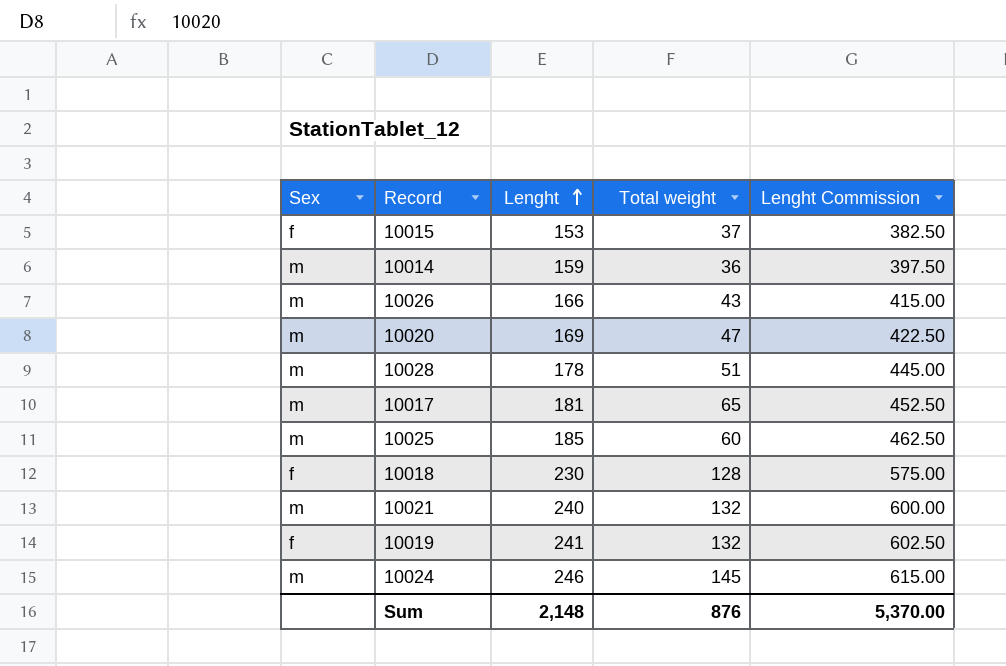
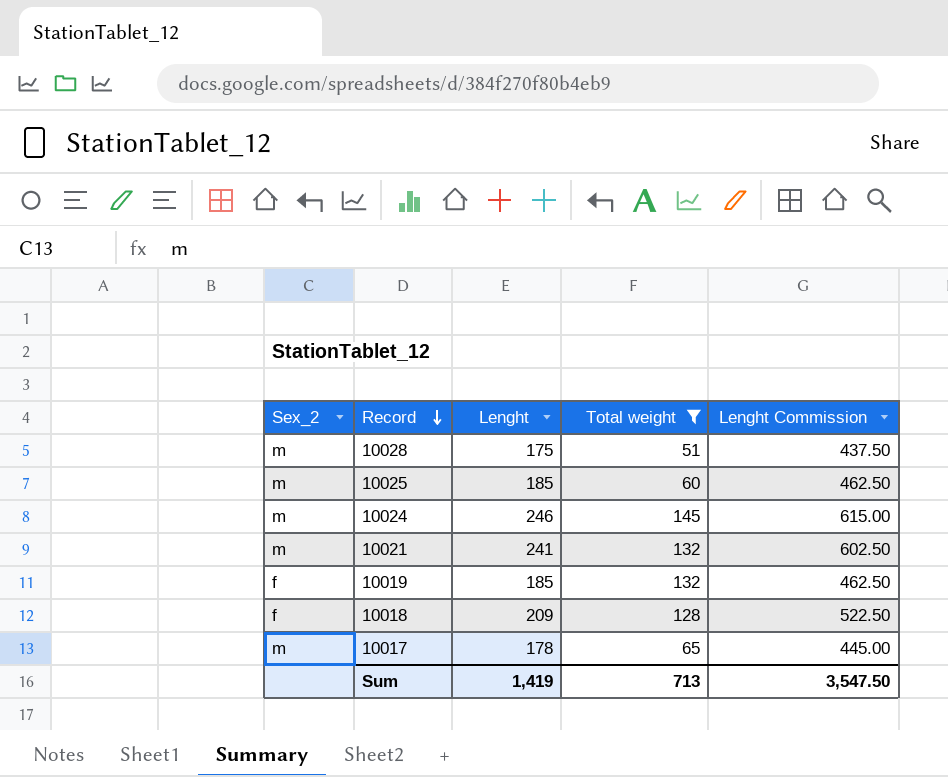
filter: none -> Total weight >= 51
row order: Lenght ascending -> Record descending
column name: Sex -> Sex_2
10028 | Lenght: 178 -> 175
10028 | Lenght Commission: 445.00 -> 437.50
10021 | Lenght: 240 -> 241
10021 | Lenght Commission: 600.00 -> 602.50
10019 | Lenght: 241 -> 185
10019 | Lenght Commission: 602.50 -> 462.50
10018 | Lenght: 230 -> 209
10018 | Lenght Commission: 575.00 -> 522.50
10017 | Lenght: 181 -> 178
10017 | Lenght Commission: 452.50 -> 445.00
Sum | Lenght: 2,148 -> 1,419
Sum | Total weight: 876 -> 713
Sum | Lenght Commission: 5,370.00 -> 3,547.50

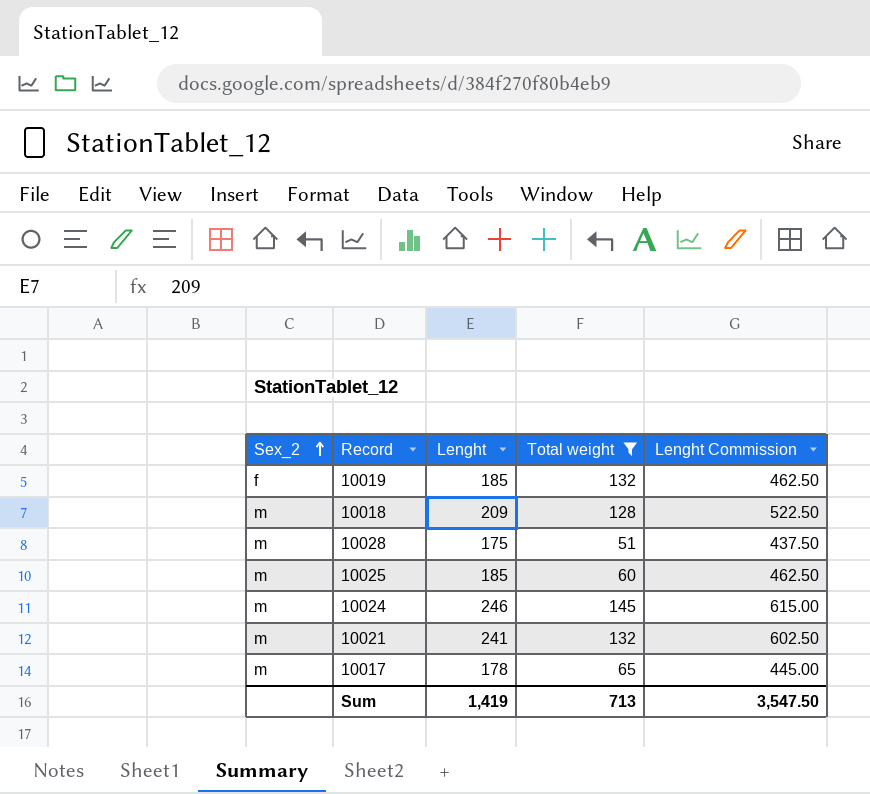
row order: Record descending -> Sex_2 ascending
10018 | Sex_2: f -> m

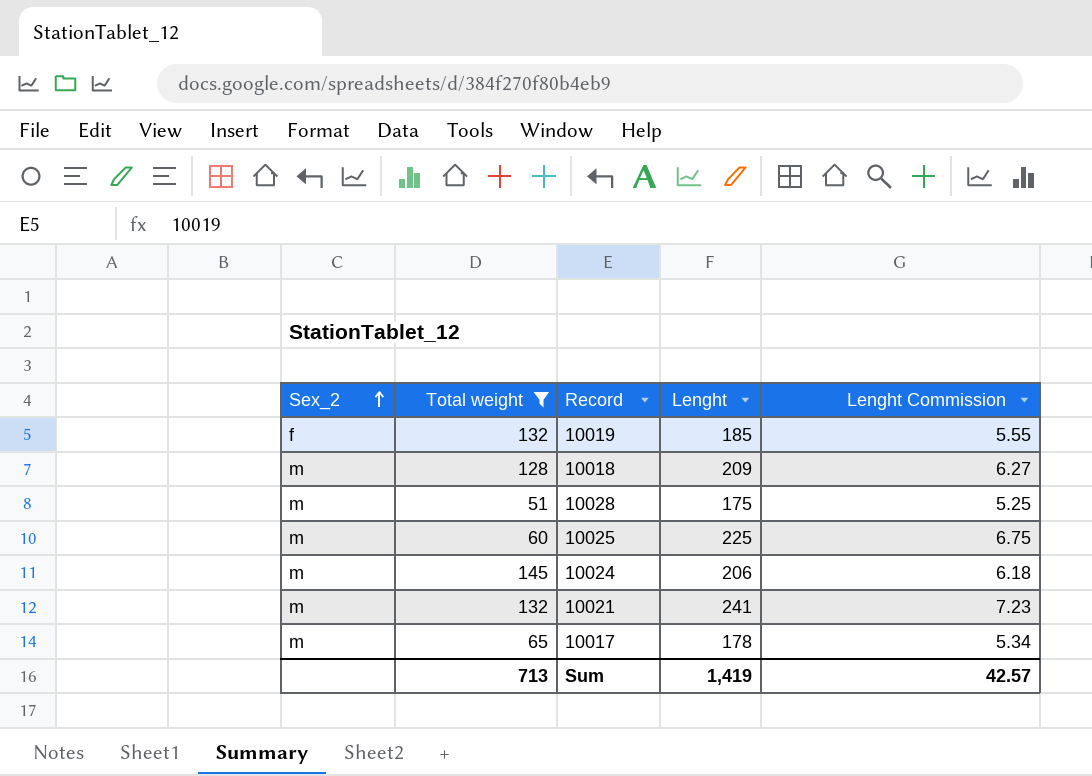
column Total weight | position: 4 -> 2
column Lenght Commission | formula: [Lenght] * 2.5 -> [Lenght] * 0.03
10025 | Lenght: 185 -> 225
10024 | Lenght: 246 -> 206
Sum | Lenght Commission: 3,547.50 -> 42.57

